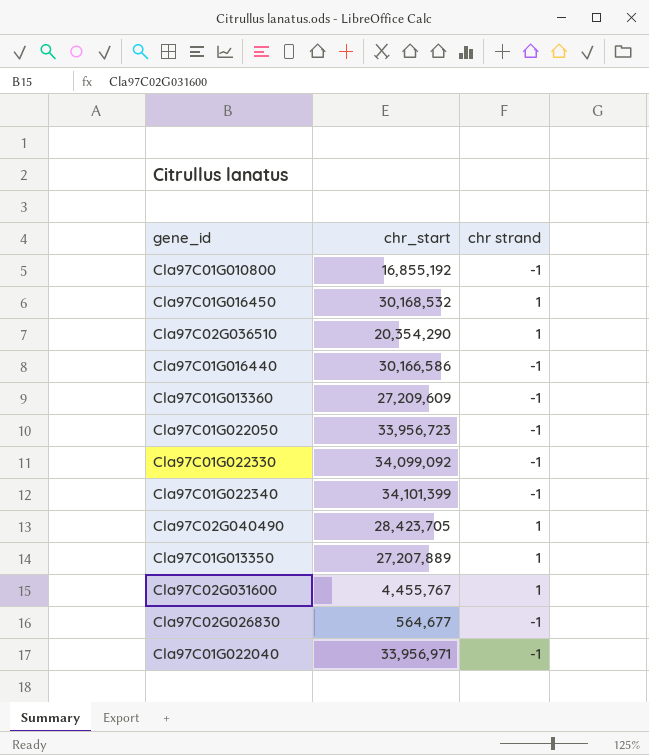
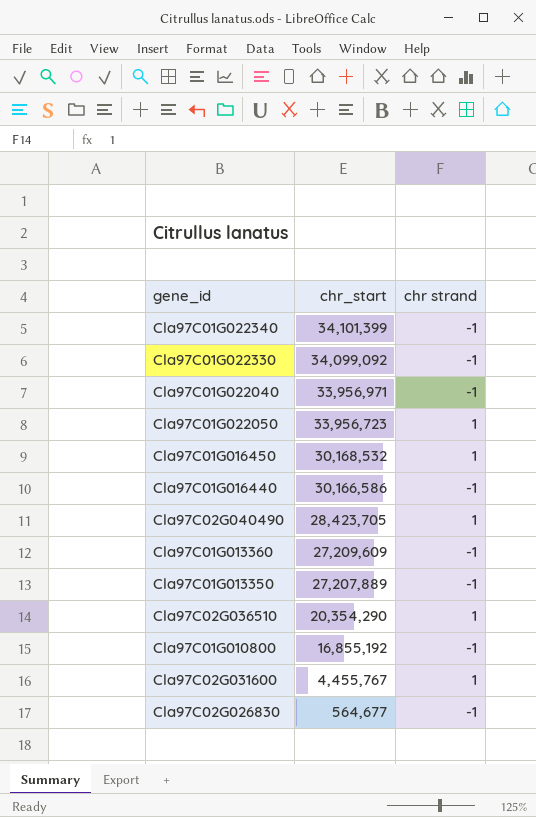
row order: none -> chr_start descending
Cla97C01G022050 | chr strand: -1 -> 1
Cla97C01G013350 | chr strand: 1 -> -1

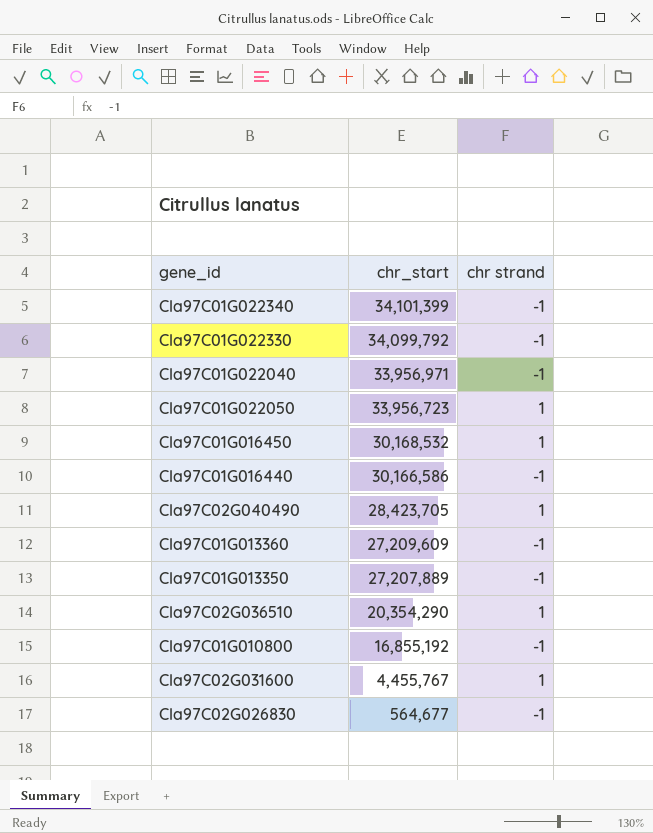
Cla97C01G022330 | chr_start: 34,099,092 -> 34,099,792

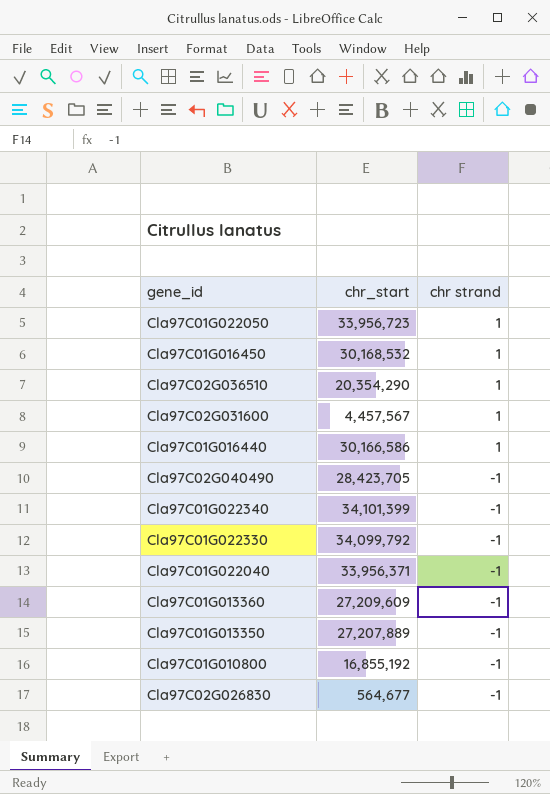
row order: chr_start descending -> chr strand descending
Cla97C02G031600 | chr_start: 4,455,767 -> 4,457,567
Cla97C01G016440 | chr strand: -1 -> 1
Cla97C02G040490 | chr strand: 1 -> -1
Cla97C01G022040 | chr_start: 33,956,971 -> 33,956,371

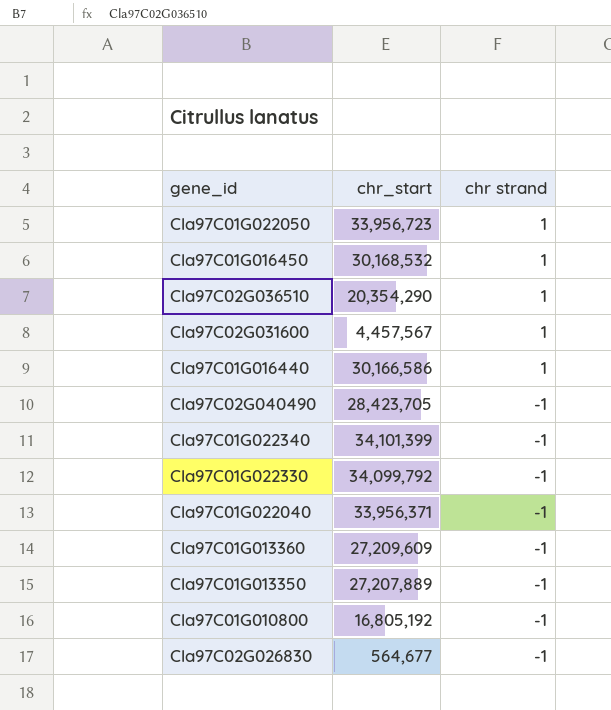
Cla97C01G010800 | chr_start: 16,855,192 -> 16,805,192

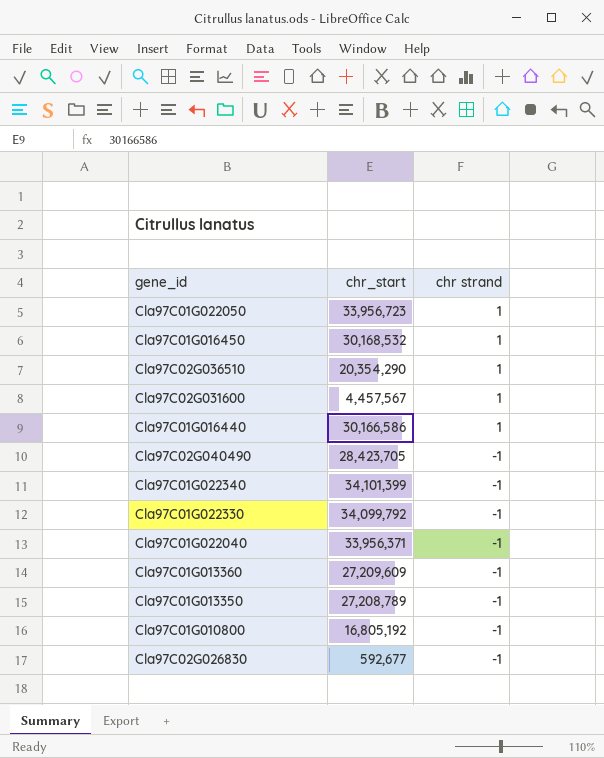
Cla97C01G013350 | chr_start: 27,207,889 -> 27,208,789
Cla97C02G026830 | chr_start: 564,677 -> 592,677

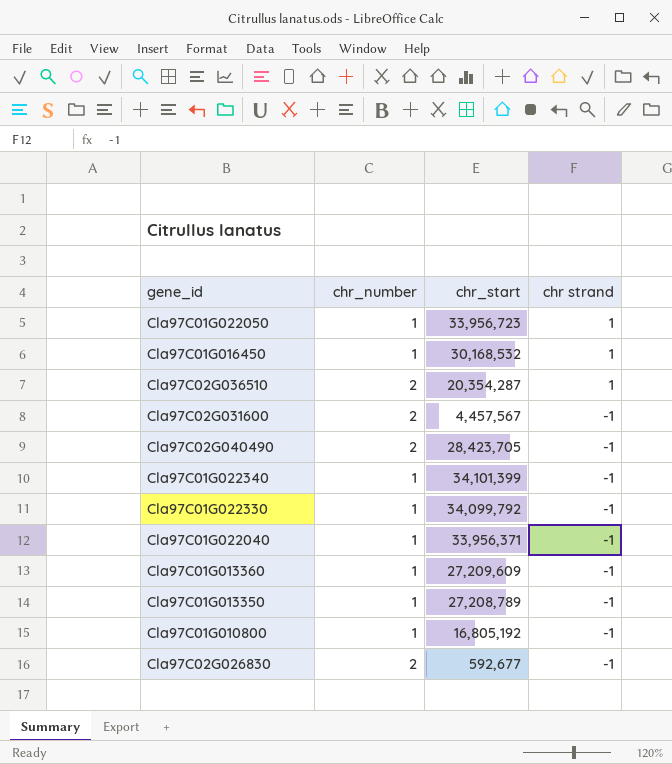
column chr_number | position: none -> 2
row Cla97C01G016440: 30,166,586 | 1 -> none
Cla97C02G036510 | chr_start: 20,354,290 -> 20,354,287
Cla97C02G031600 | chr strand: 1 -> -1

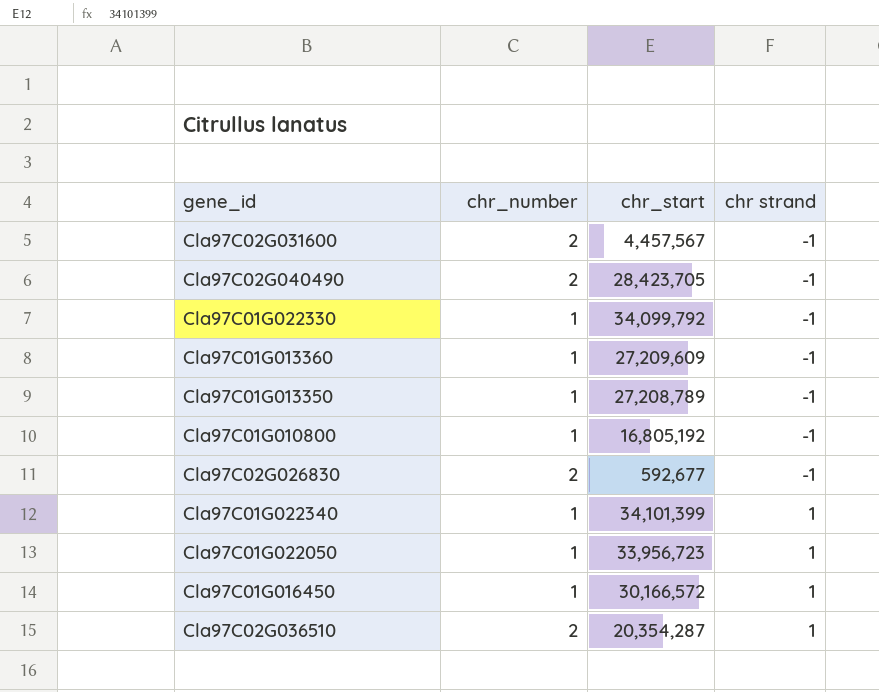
row order: chr strand descending -> chr strand ascending
row Cla97C01G022040: 1 | 33,956,371 | -1 -> none
Cla97C01G022340 | chr strand: -1 -> 1
Cla97C01G016450 | chr_start: 30,168,532 -> 30,166,572

